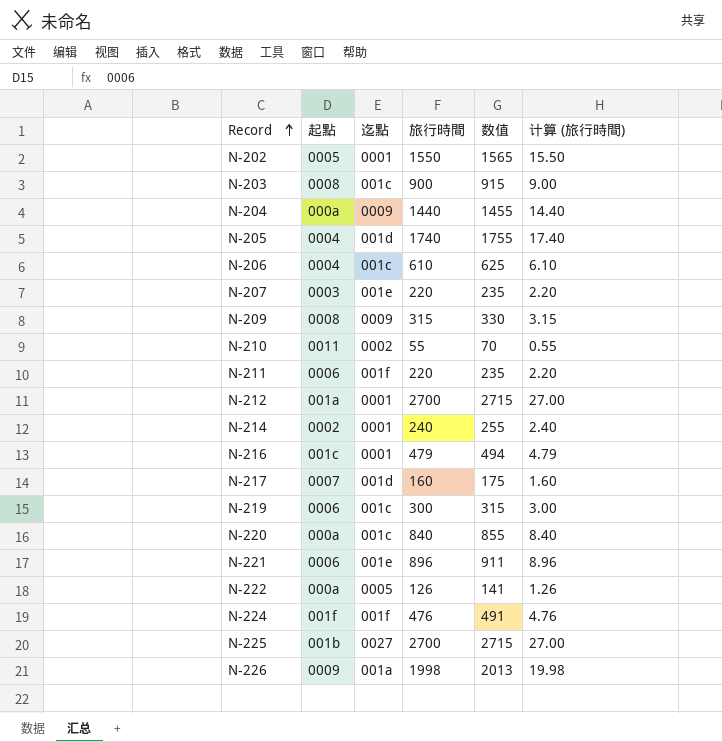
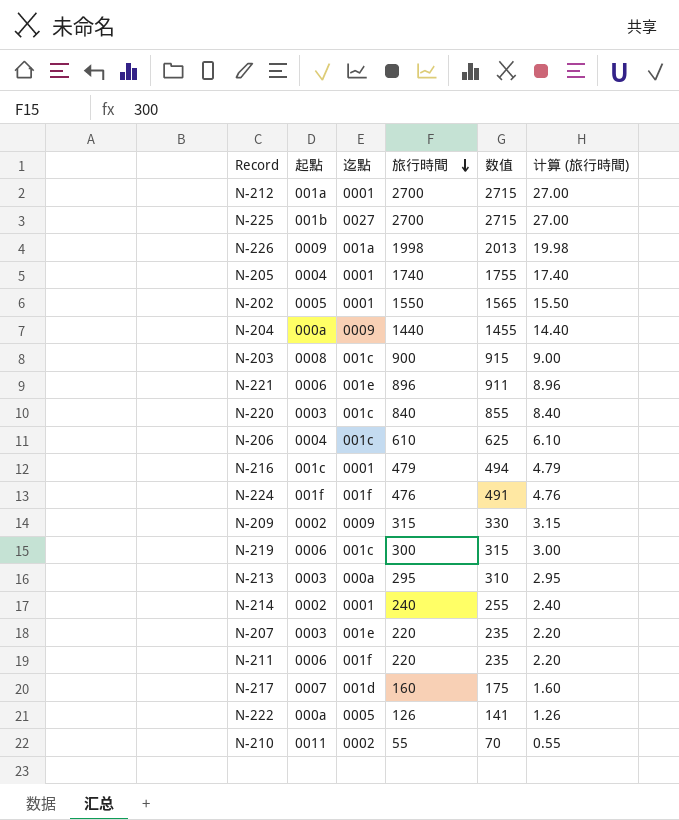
row order: Record ascending -> 旅行時間 descending
N-205 | 迄點: 001d -> 0001
N-220 | 起點: 000a -> 0003
N-209 | 起點: 0008 -> 0002
row N-213: none -> 0003 | 000a | 295 | 310 | 2.95

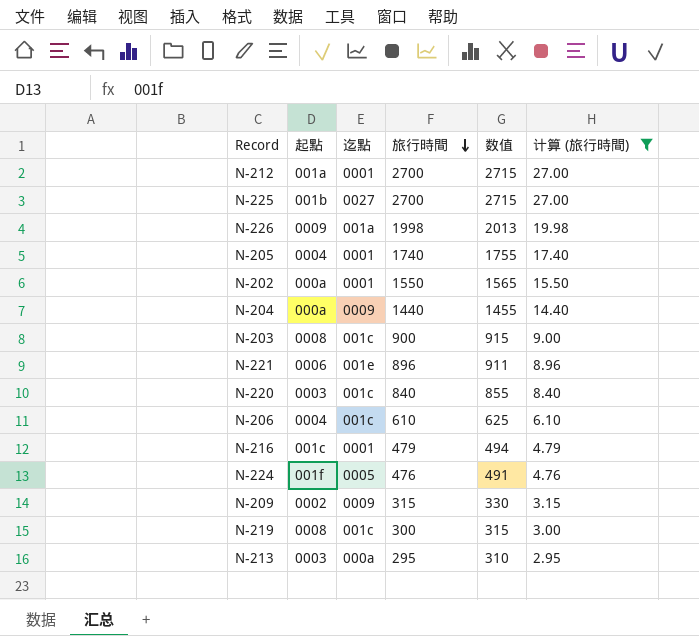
filter: none -> 计算 (旅行時間) >= 2.95
N-202 | 起點: 0005 -> 000a
N-224 | 迄點: 001f -> 0005
N-219 | 起點: 0006 -> 0008

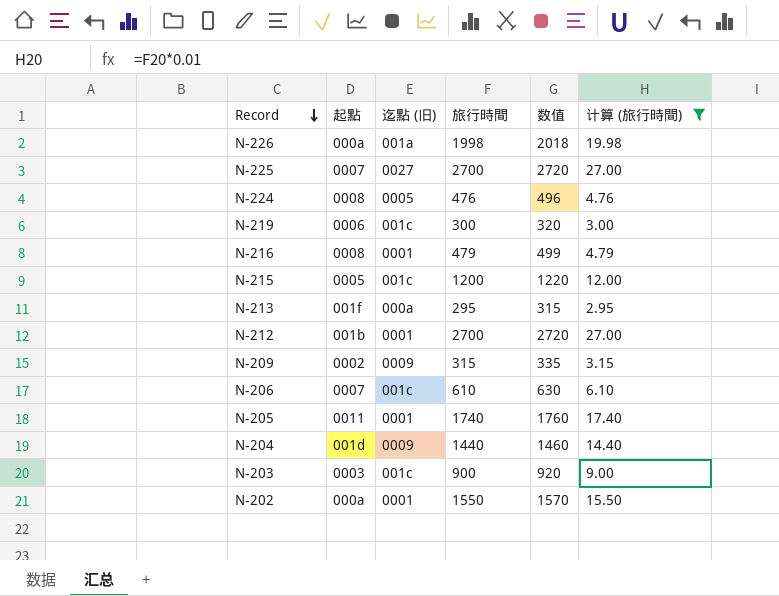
row order: 旅行時間 descending -> Record descending
column name: 迄點 -> 迄點 (旧)
column 数值 | formula: [旅行時間] + 15 -> [旅行時間] + 20
row N-221: 0006 | 001e | 896 | 911 | 8.96 -> none
row N-220: 0003 | 001c | 840 | 855 | 8.40 -> none
N-226 | 起點: 0009 -> 000a
N-225 | 起點: 001b -> 0007
N-224 | 起點: 001f -> 0008
N-219 | 起點: 0008 -> 0006
N-216 | 起點: 001c -> 0008
row N-215: none -> 0005 | 001c | 1200 | 1220 | 12.00
N-213 | 起點: 0003 -> 001f
N-212 | 起點: 001a -> 001b
N-206 | 起點: 0004 -> 0007
N-205 | 起點: 0004 -> 0011
N-204 | 起點: 000a -> 001d
N-203 | 起點: 0008 -> 0003

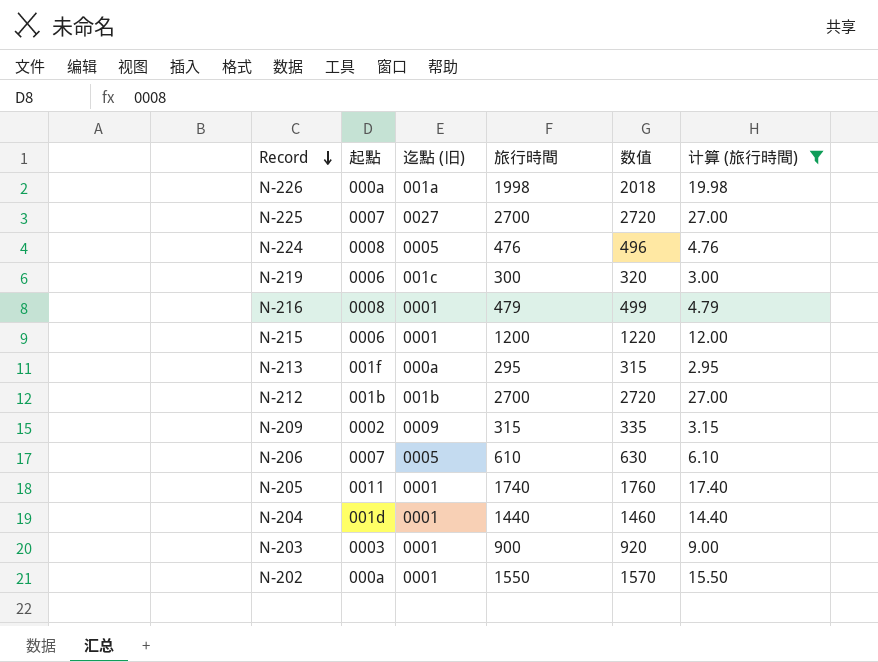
N-215 | 起點: 0005 -> 0006
N-215 | 迄點 (旧): 001c -> 0001
N-212 | 迄點 (旧): 0001 -> 001b
N-206 | 迄點 (旧): 001c -> 0005
N-204 | 迄點 (旧): 0009 -> 0001
N-203 | 迄點 (旧): 001c -> 0001

